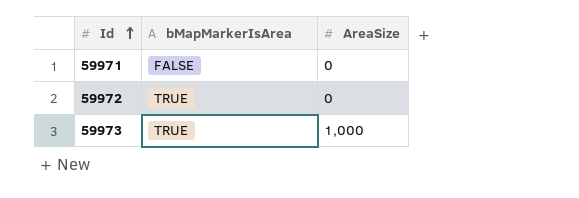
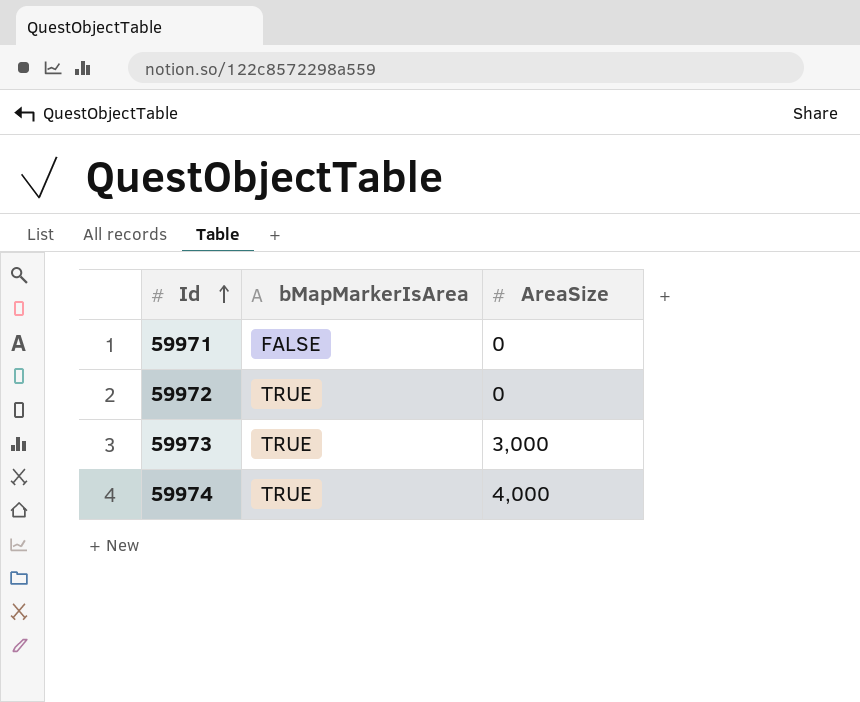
59973 | AreaSize: 1,000 -> 3,000
row 59974: none -> TRUE | 4,000

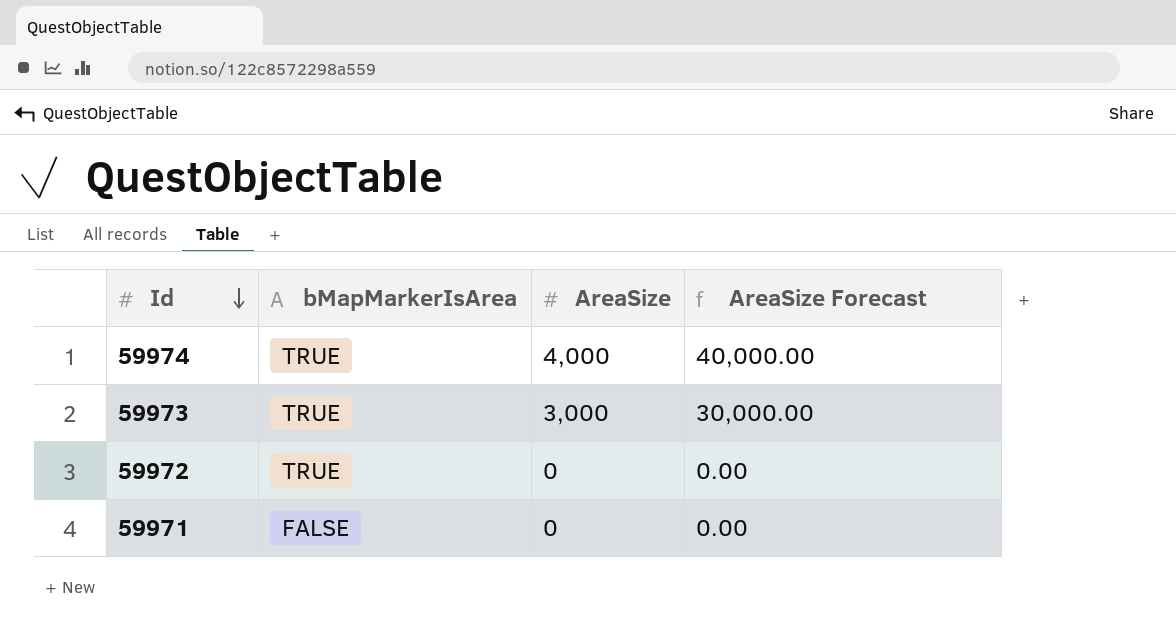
row order: Id ascending -> Id descending
column AreaSize Forecast | formula: none -> [AreaSize] * 10

